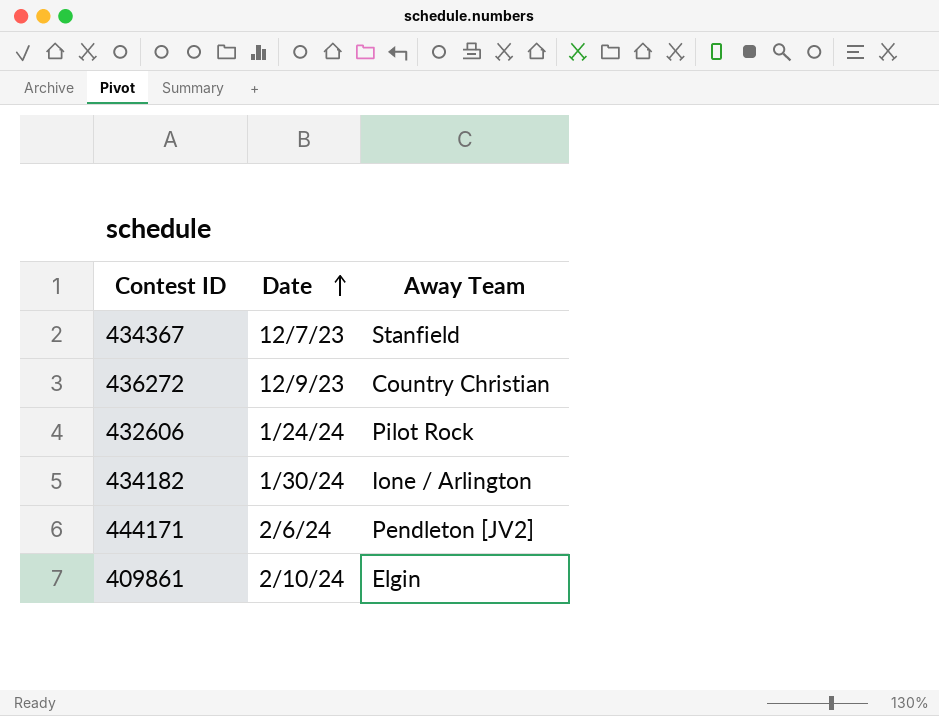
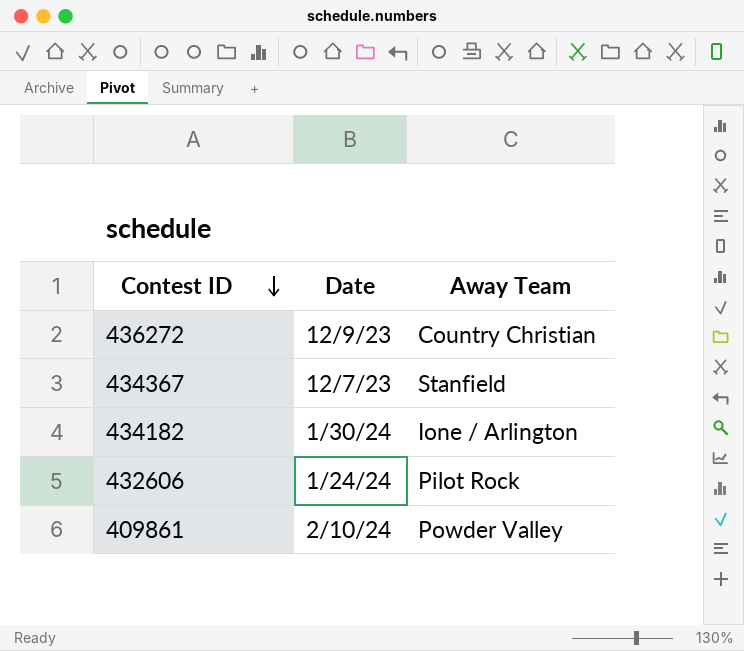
row order: Date ascending -> Contest ID descending
row 444171: 2/6/24 | Pendleton [JV2] -> none
409861 | Away Team: Elgin -> Powder Valley

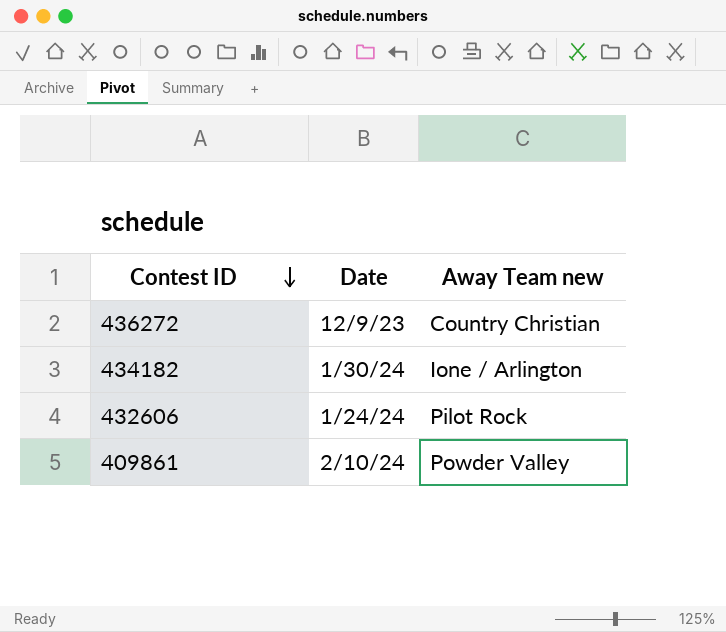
column name: Away Team -> Away Team new
row 434367: 12/7/23 | Stanfield -> none

